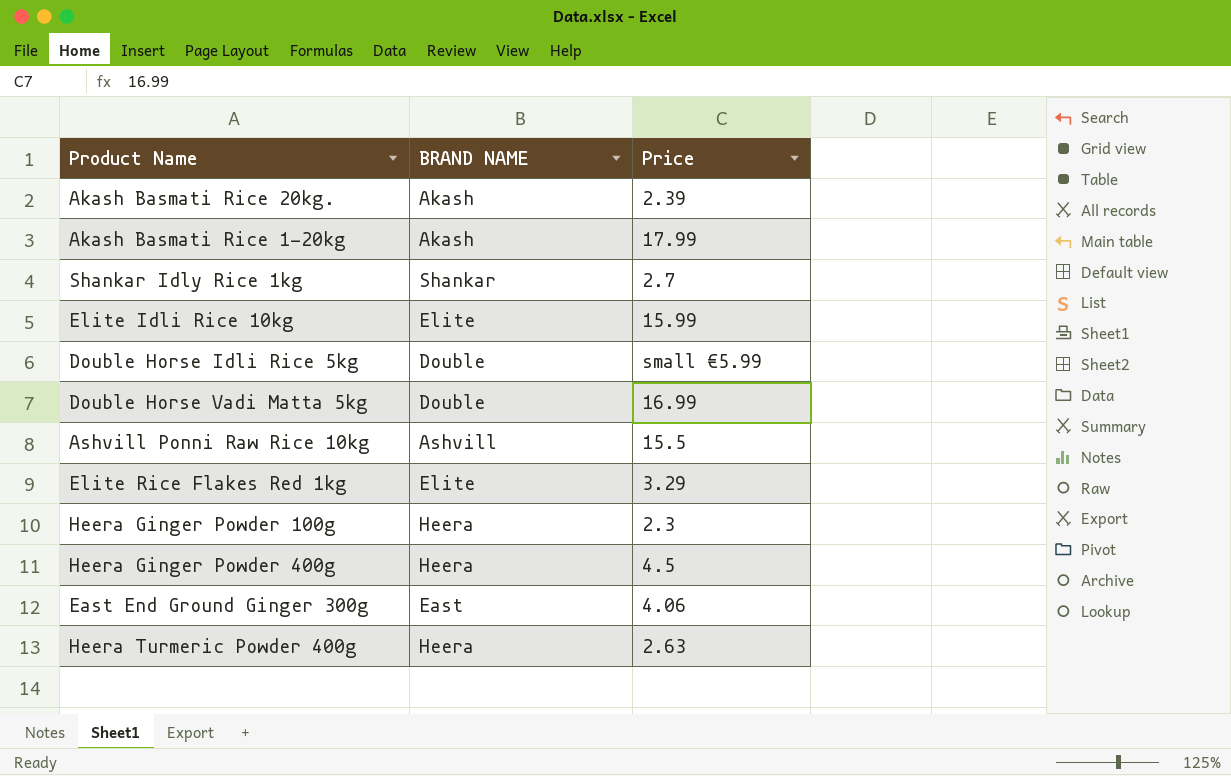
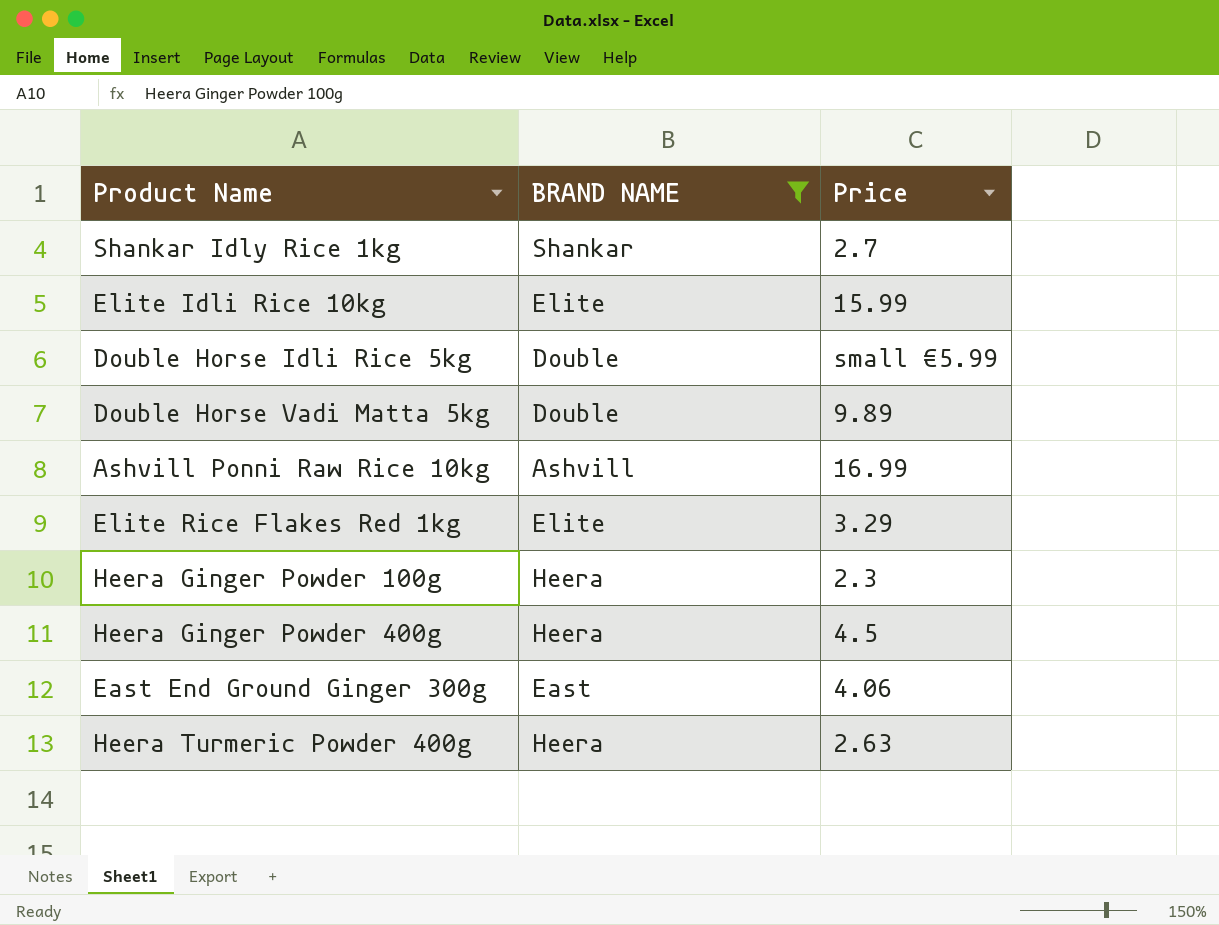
filter: none -> BRAND NAME != Akash
Double Horse Vadi Matta 5kg | Price: 16.99 -> 9.89
Ashvill Ponni Raw Rice 10kg | Price: 15.5 -> 16.99

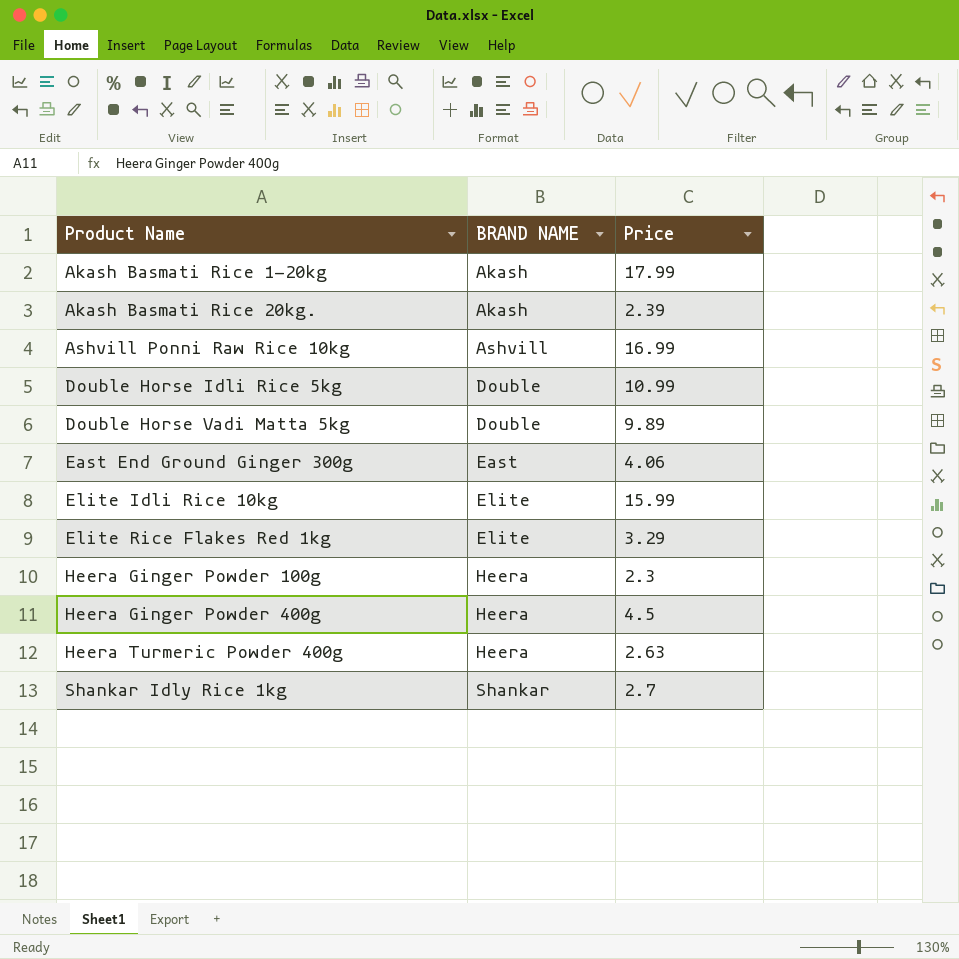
filter: BRAND NAME != Akash -> none
row order: none -> Product Name ascending
Double Horse Idli Rice 5kg | Price: small €5.99 -> 10.99

